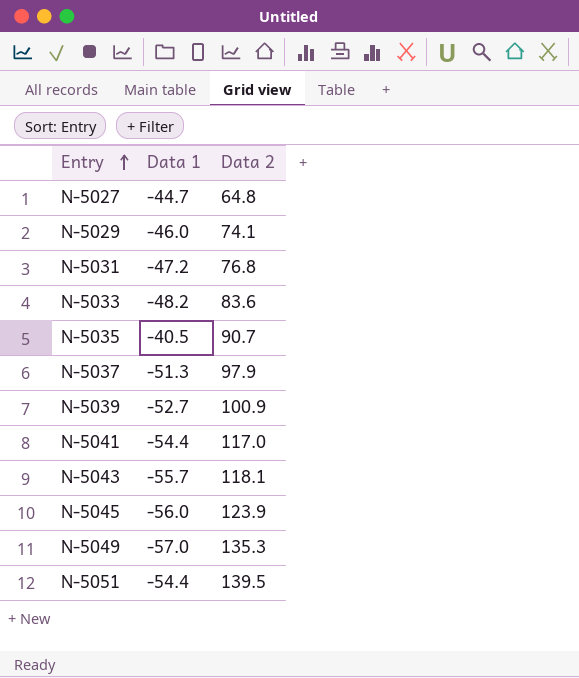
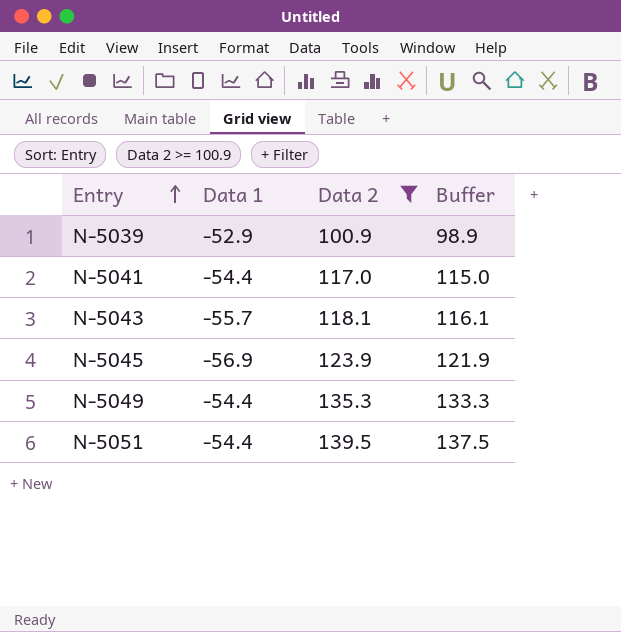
filter: none -> Data 2 >= 100.9
column Buffer | formula: none -> [Data 2] - 2
N-5039 | Data 1: -52.7 -> -52.9
N-5045 | Data 1: -56.0 -> -56.9
N-5049 | Data 1: -57.0 -> -54.4

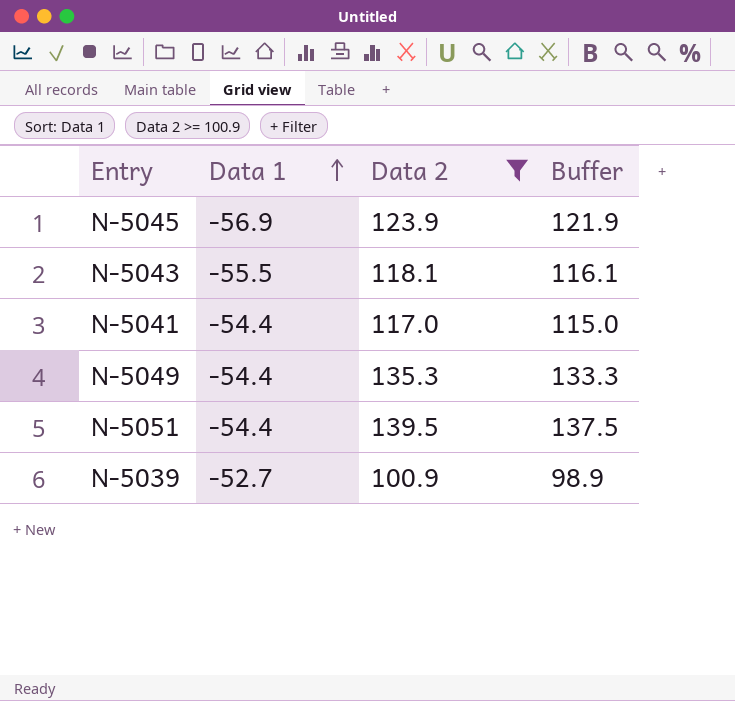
row order: Entry ascending -> Data 1 ascending
N-5043 | Data 1: -55.7 -> -55.5
N-5039 | Data 1: -52.9 -> -52.7

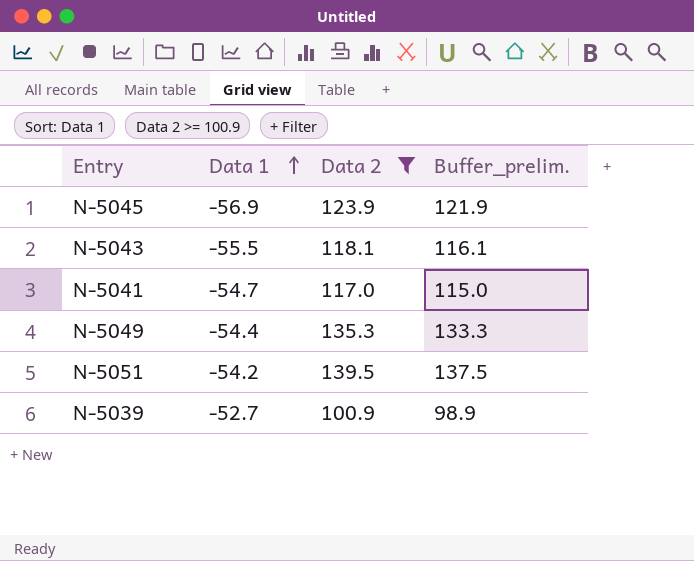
column name: Buffer -> Buffer_prelim.
N-5041 | Data 1: -54.4 -> -54.7
N-5051 | Data 1: -54.4 -> -54.2

